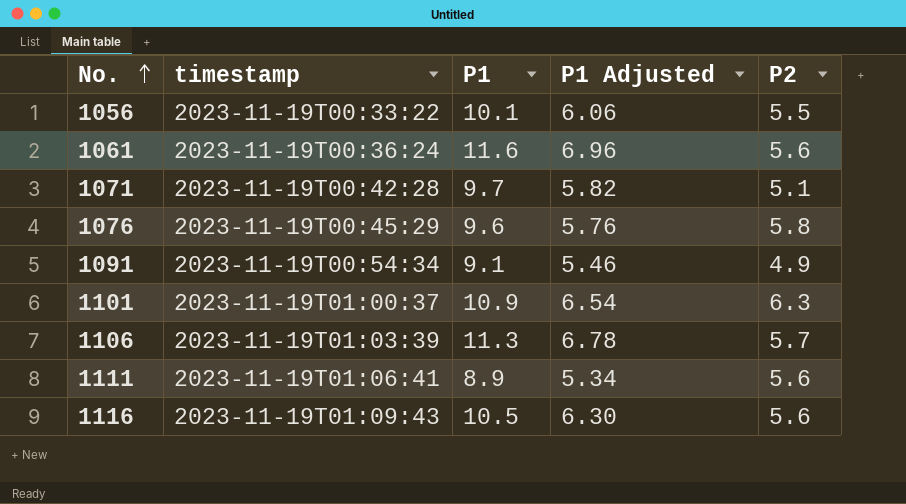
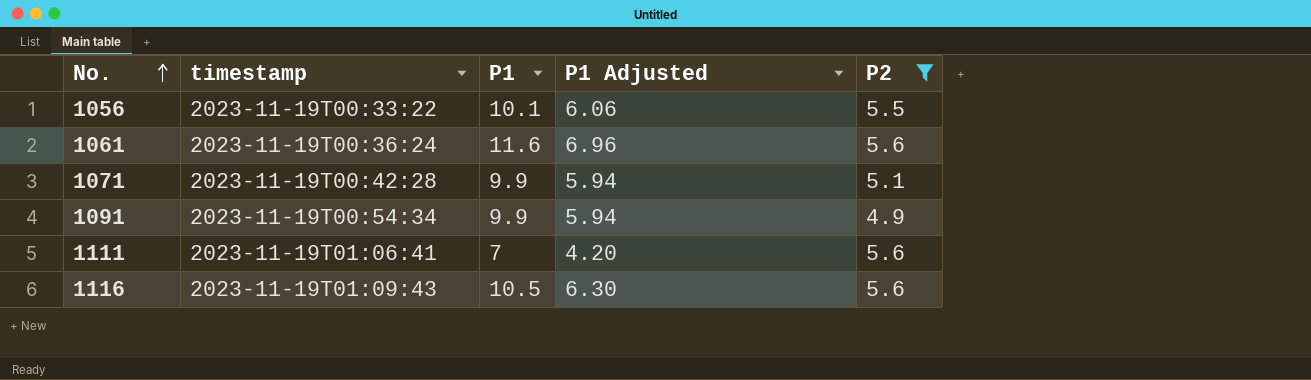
filter: none -> P2 <= 5.6
1071 | P1: 9.7 -> 9.9
1071 | P1 Adjusted: 5.82 -> 5.94
1091 | P1: 9.1 -> 9.9
1091 | P1 Adjusted: 5.46 -> 5.94
1111 | P1: 8.9 -> 7
1111 | P1 Adjusted: 5.34 -> 4.20

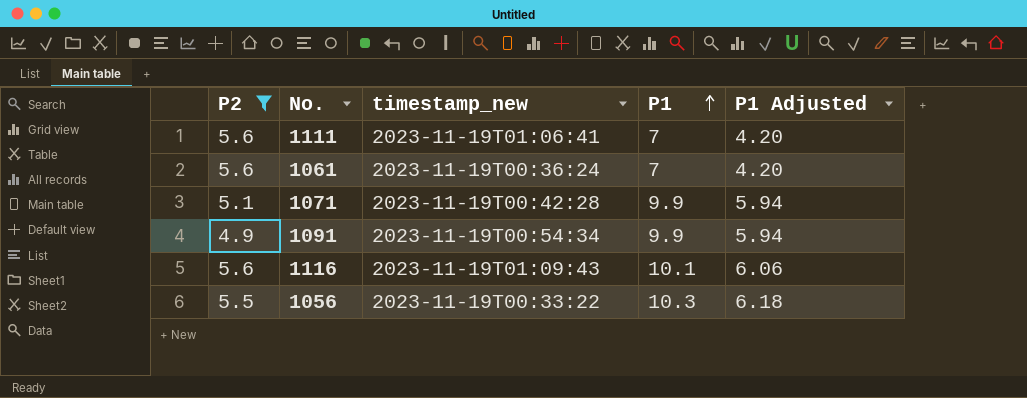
row order: No. ascending -> P1 ascending
column P2 | position: 5 -> 1
column name: timestamp -> timestamp_new
1061 | P1: 11.6 -> 7
1061 | P1 Adjusted: 6.96 -> 4.20
1116 | P1: 10.5 -> 10.1
1116 | P1 Adjusted: 6.30 -> 6.06
1056 | P1: 10.1 -> 10.3
1056 | P1 Adjusted: 6.06 -> 6.18

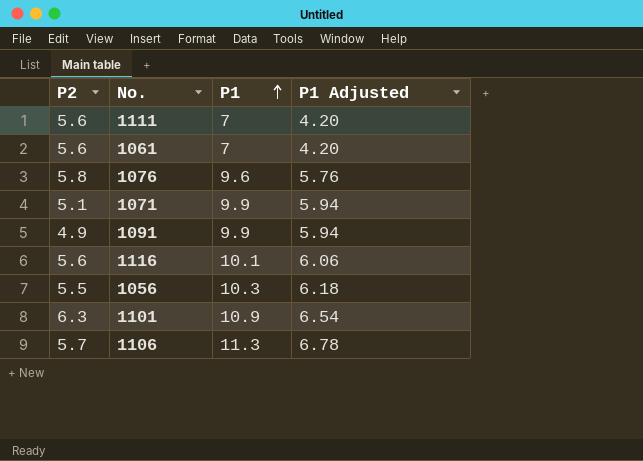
filter: P2 <= 5.6 -> none
column timestamp_new | position: 3 -> none

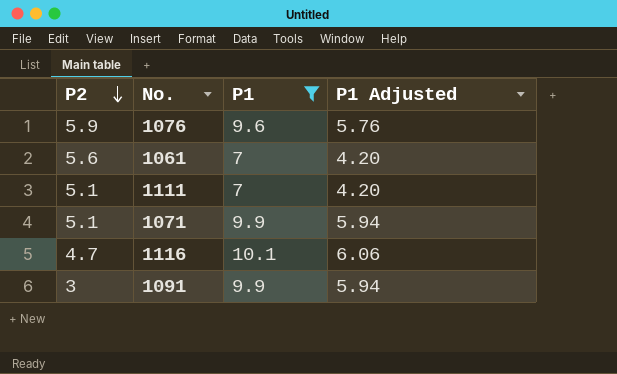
filter: none -> P1 <= 10.1
row order: P1 ascending -> P2 descending
1076 | P2: 5.8 -> 5.9
1111 | P2: 5.6 -> 5.1
1116 | P2: 5.6 -> 4.7
1091 | P2: 4.9 -> 3

